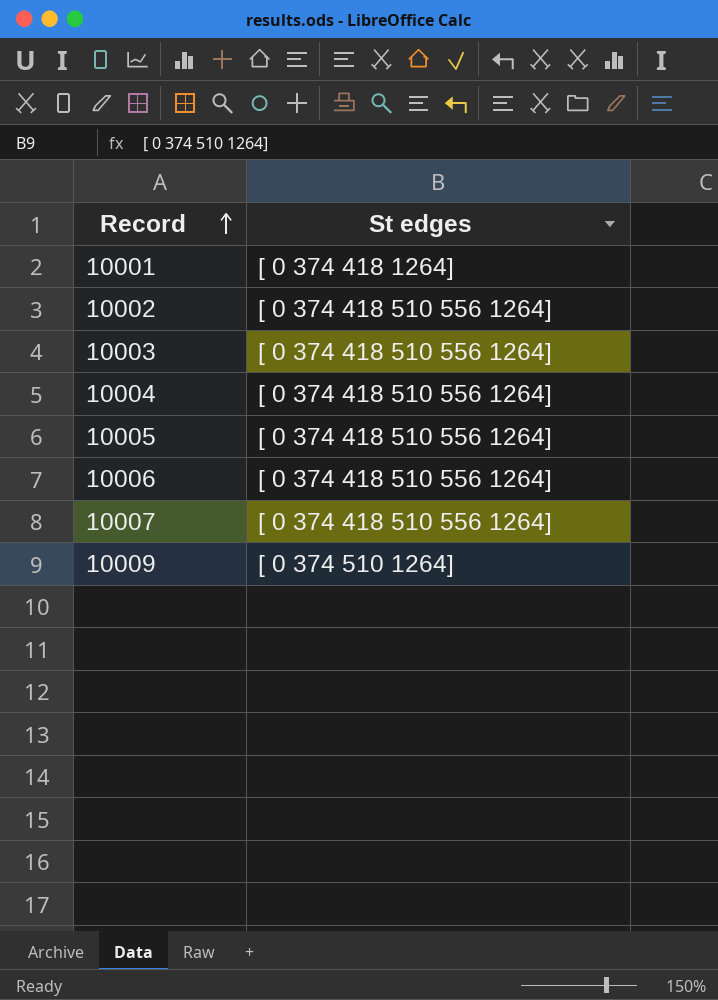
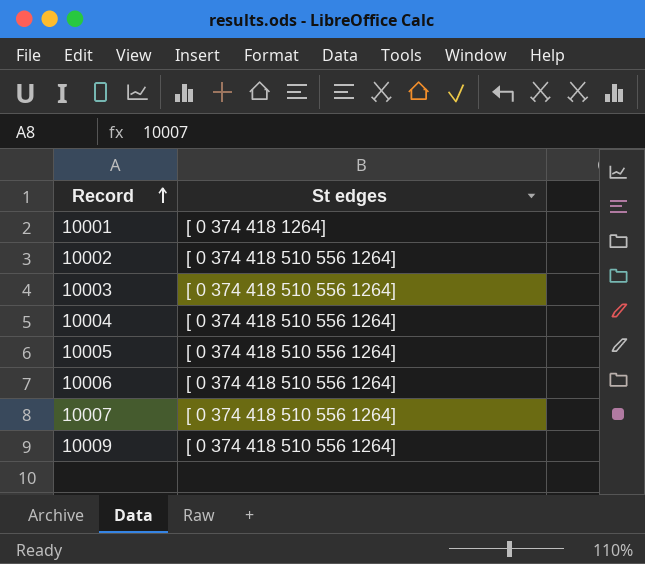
10009 | St edges: [ 0 374 510 1264] -> [ 0 374 418 510 556 1264]

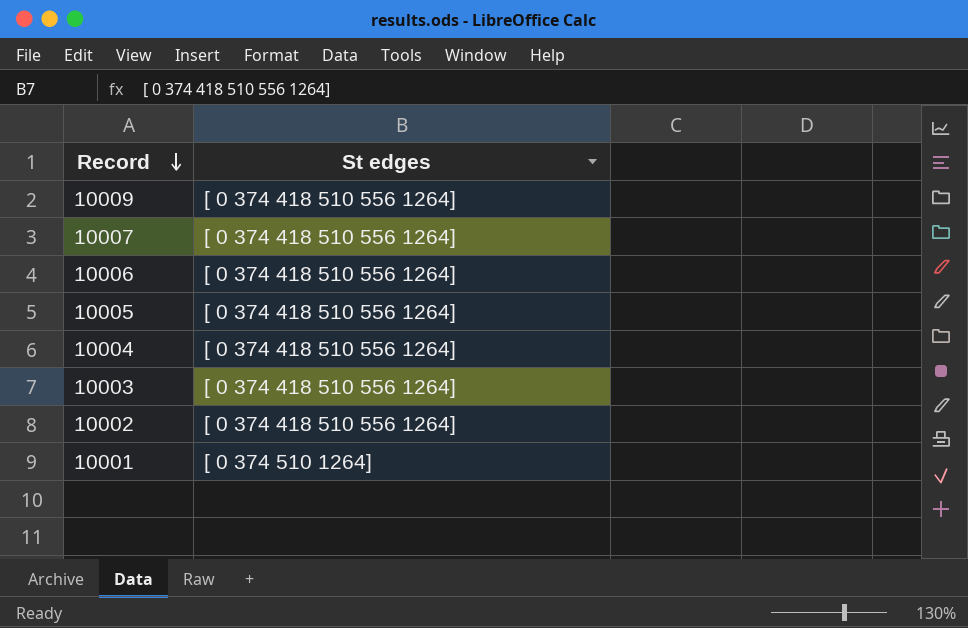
row order: Record ascending -> Record descending
10001 | St edges: [ 0 374 418 1264] -> [ 0 374 510 1264]

